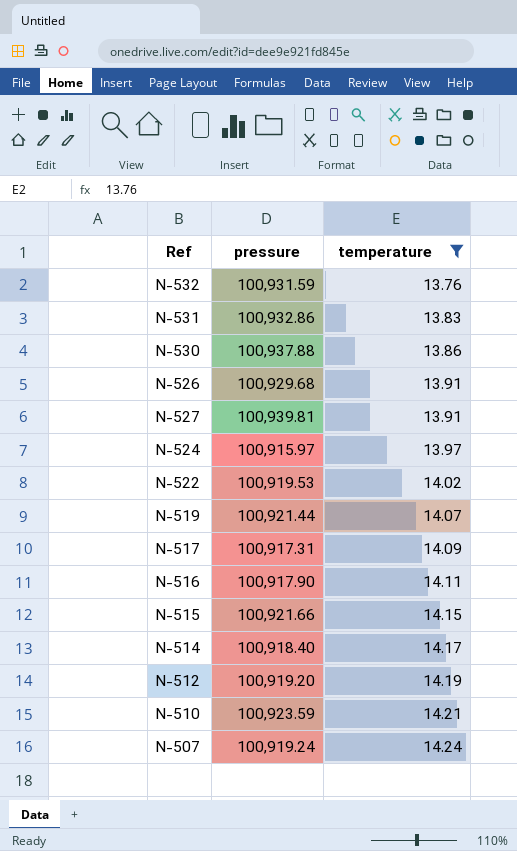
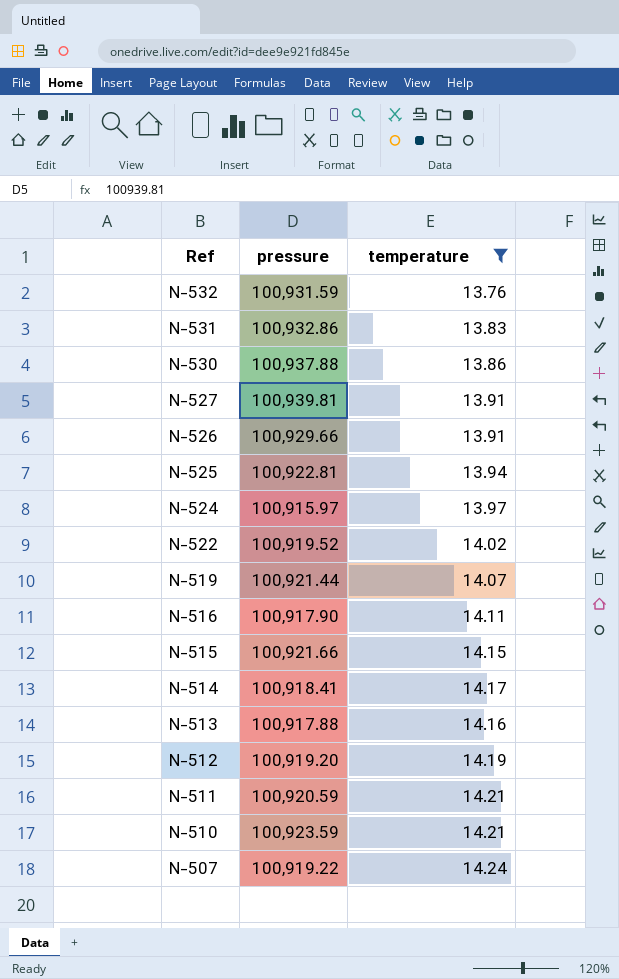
row order: temperature ascending -> Ref descending
row N-517: 100,917.31 | 14.09 -> none
N-526 | pressure: 100,929.68 -> 100,929.66
row N-525: none -> 100,922.81 | 13.94
N-522 | pressure: 100,919.53 -> 100,919.52
N-514 | pressure: 100,918.40 -> 100,918.41
row N-513: none -> 100,917.88 | 14.16
row N-511: none -> 100,920.59 | 14.21
N-507 | pressure: 100,919.24 -> 100,919.22

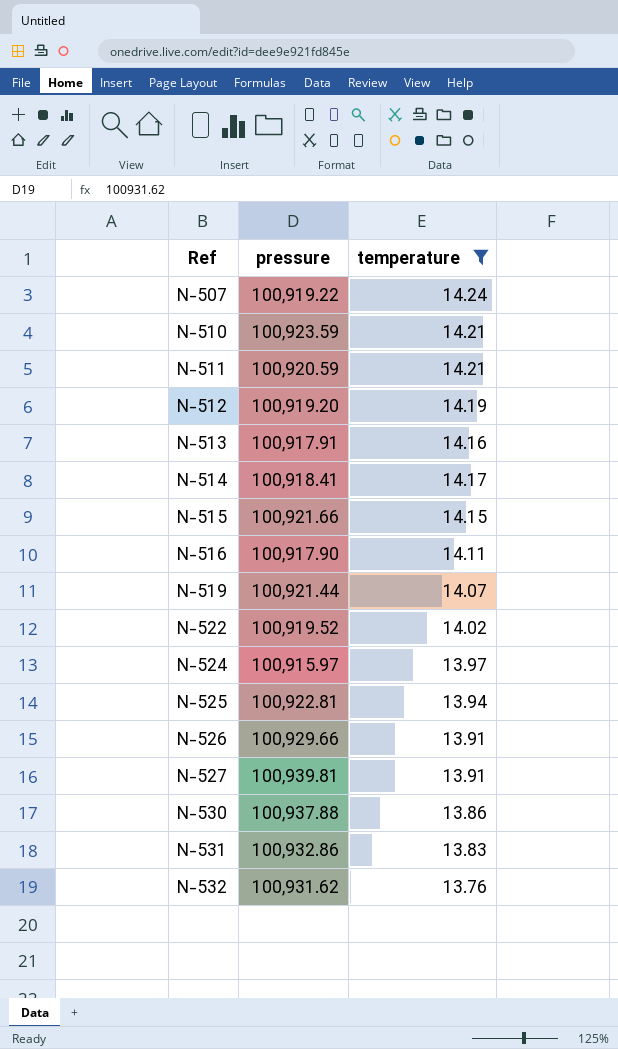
row order: Ref descending -> Ref ascending
N-513 | pressure: 100,917.88 -> 100,917.91
N-532 | pressure: 100,931.59 -> 100,931.62

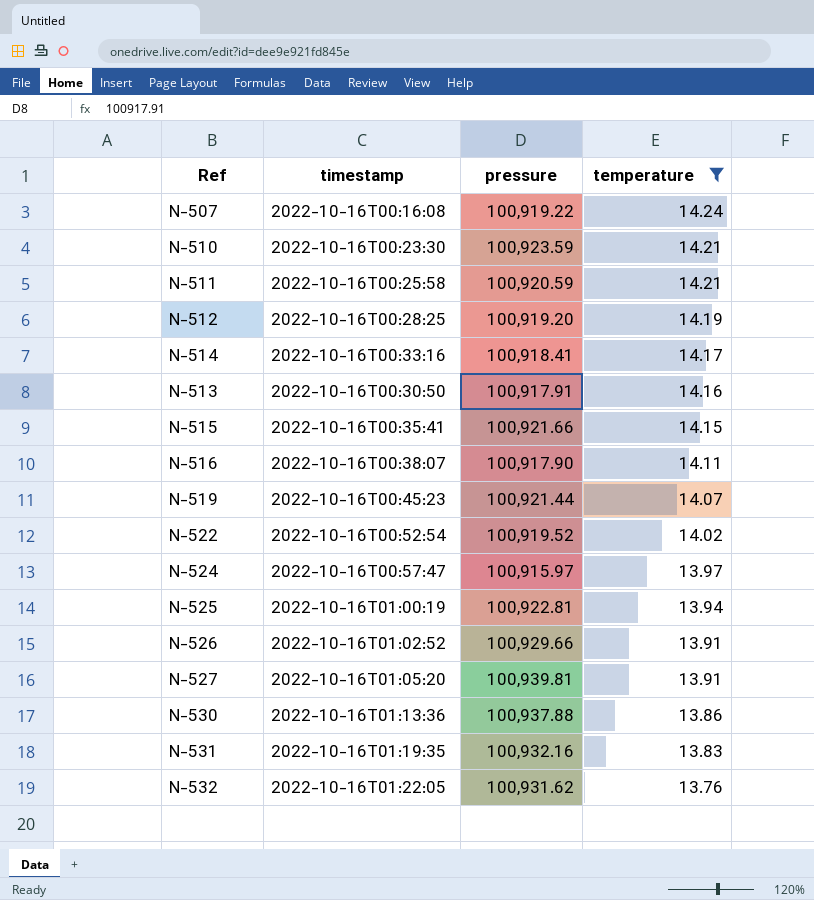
row order: Ref ascending -> temperature descending
column timestamp | position: none -> 2
N-531 | pressure: 100,932.86 -> 100,932.16

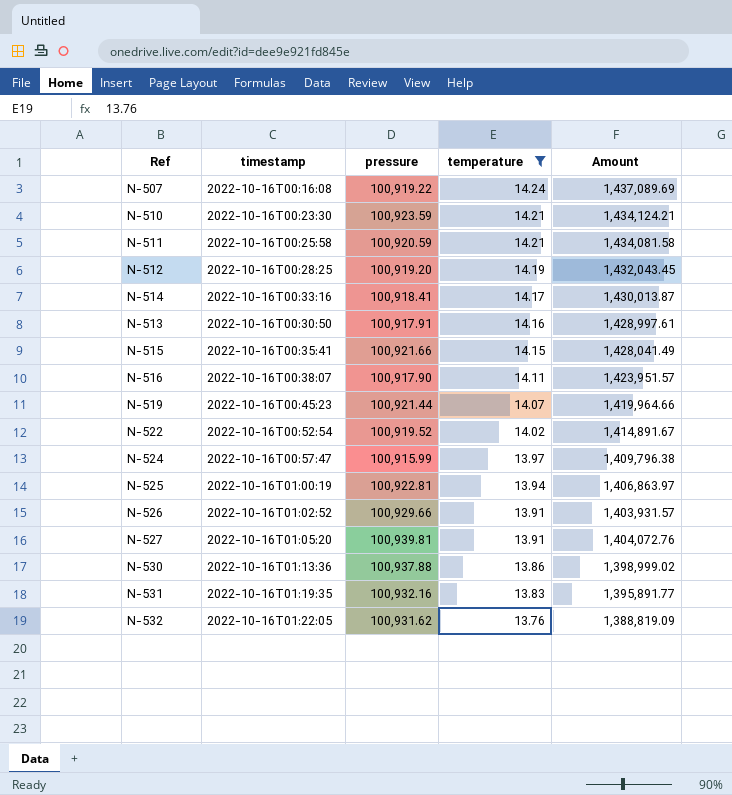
column Amount | formula: none -> [pressure] * [temperature]
N-524 | pressure: 100,915.97 -> 100,915.99

